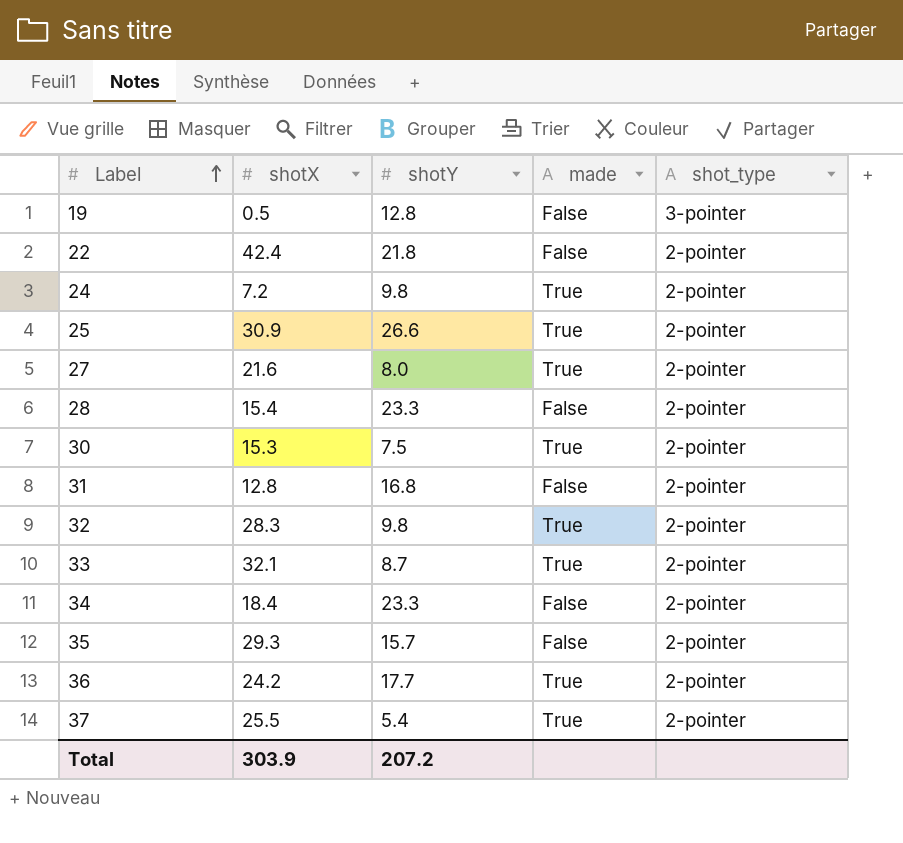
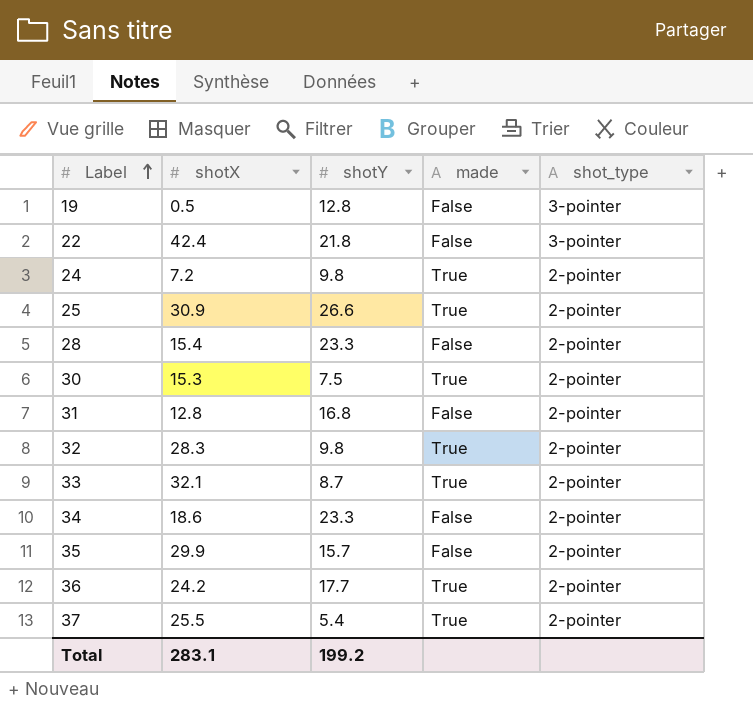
row 27: 21.6 | 8.0 | True | 2-pointer -> none
22 | shot_type: 2-pointer -> 3-pointer
34 | shotX: 18.4 -> 18.6
35 | shotX: 29.3 -> 29.9
Total | shotX: 303.9 -> 283.1
Total | shotY: 207.2 -> 199.2

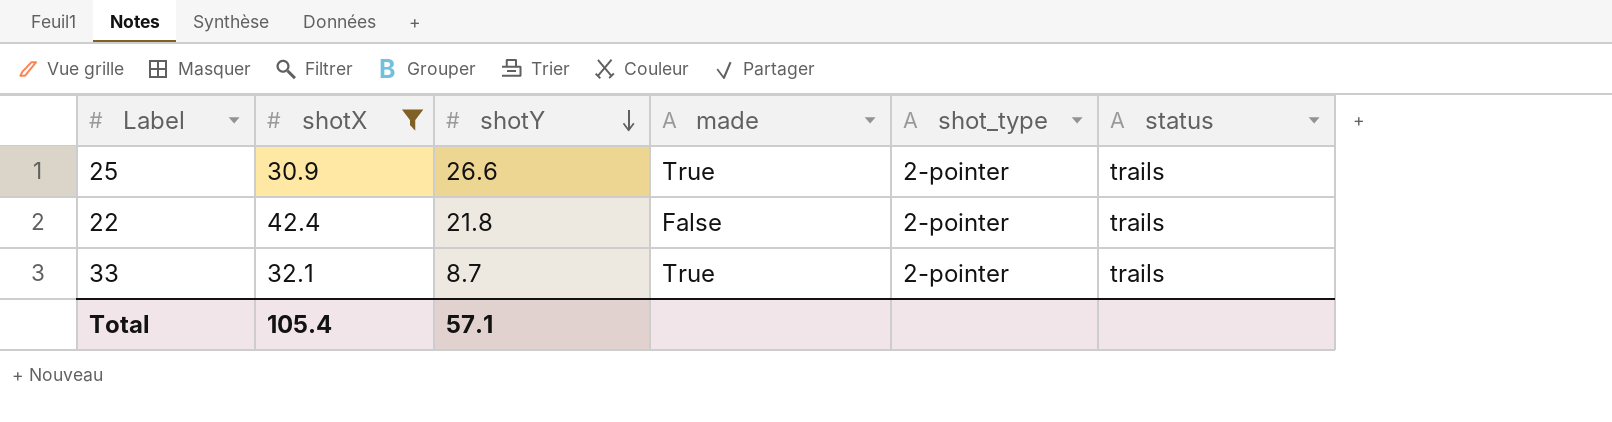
filter: none -> shotX >= 30.9
row order: Label ascending -> shotY descending
column status | position: none -> 6
22 | shot_type: 3-pointer -> 2-pointer
Total | shotX: 283.1 -> 105.4
Total | shotY: 199.2 -> 57.1

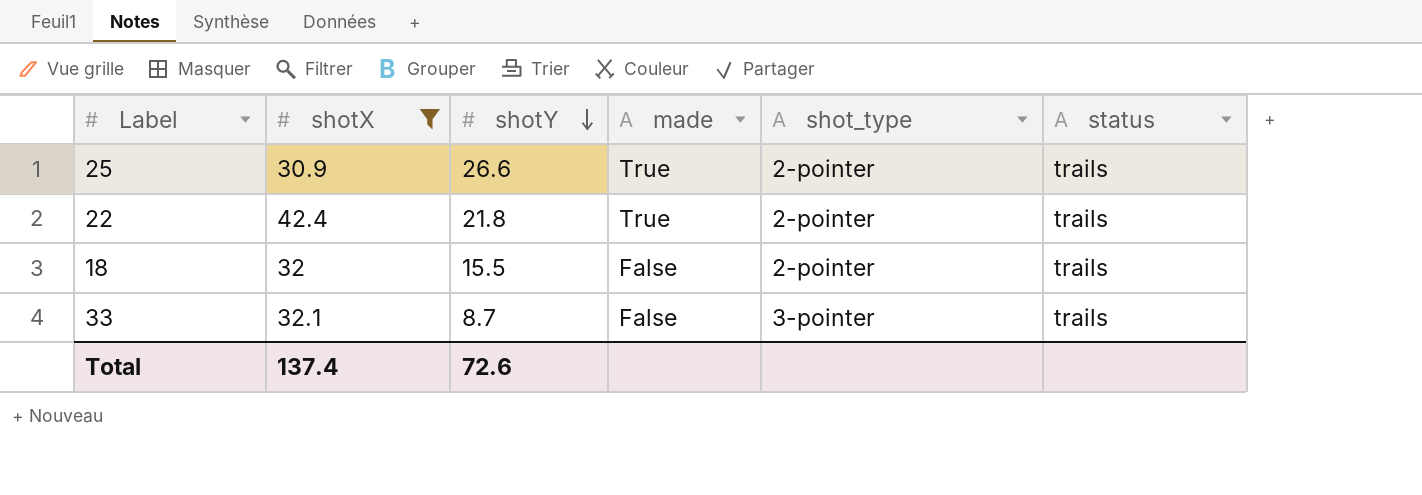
22 | made: False -> True
row 18: none -> 32 | 15.5 | False | 2-pointer | trails
33 | made: True -> False
33 | shot_type: 2-pointer -> 3-pointer
Total | shotX: 105.4 -> 137.4
Total | shotY: 57.1 -> 72.6

